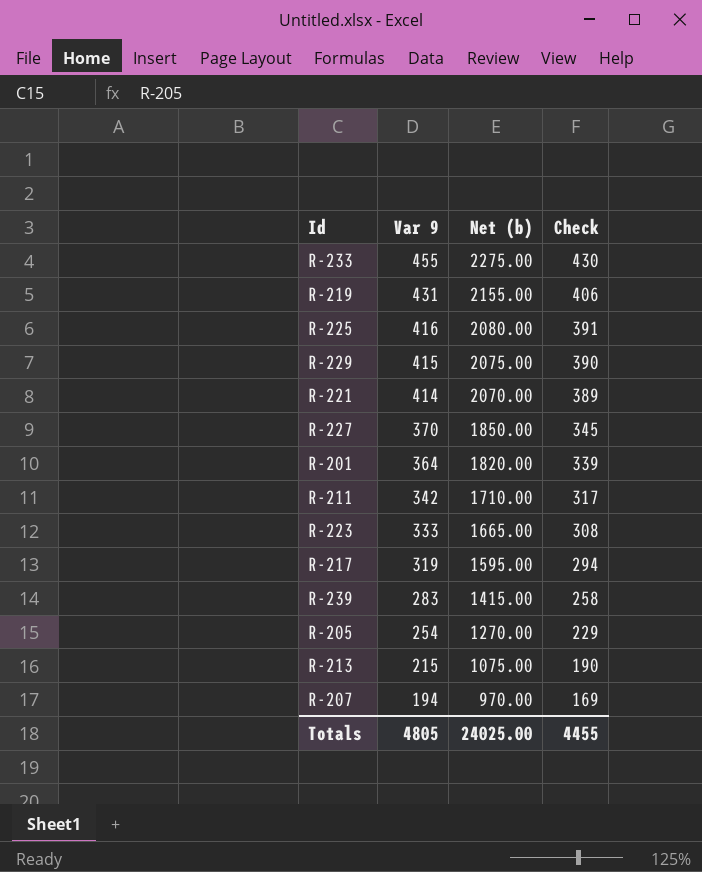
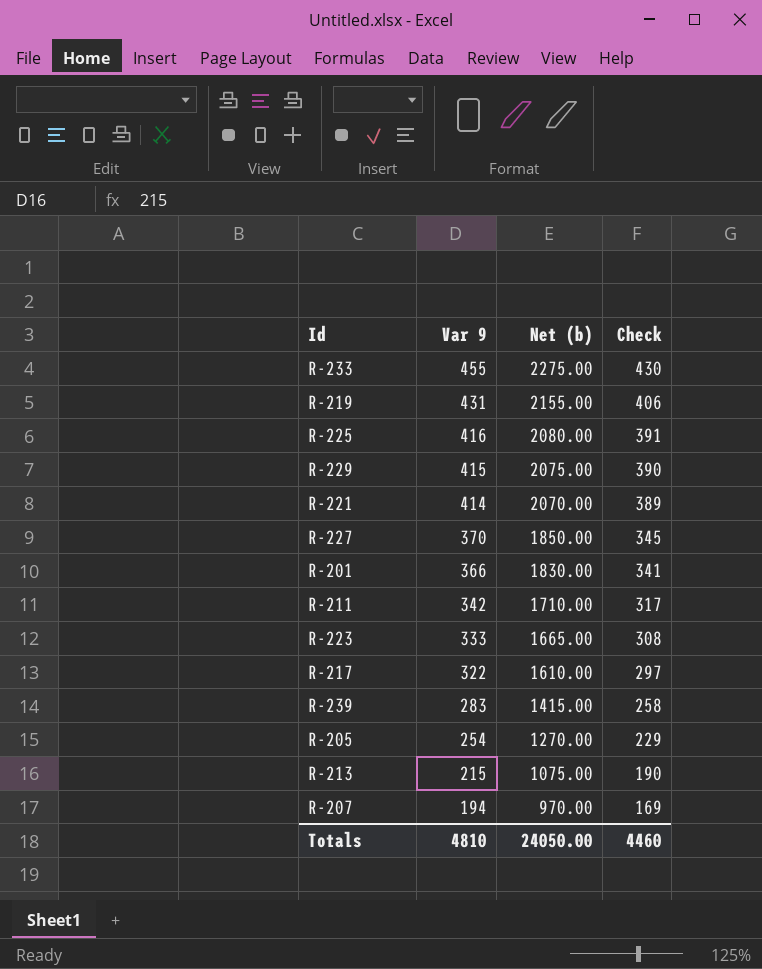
R-201 | Var 9: 364 -> 366
R-201 | Net (b): 1820.00 -> 1830.00
R-201 | Check: 339 -> 341
R-217 | Var 9: 319 -> 322
R-217 | Net (b): 1595.00 -> 1610.00
R-217 | Check: 294 -> 297
Totals | Var 9: 4805 -> 4810
Totals | Net (b): 24025.00 -> 24050.00
Totals | Check: 4455 -> 4460

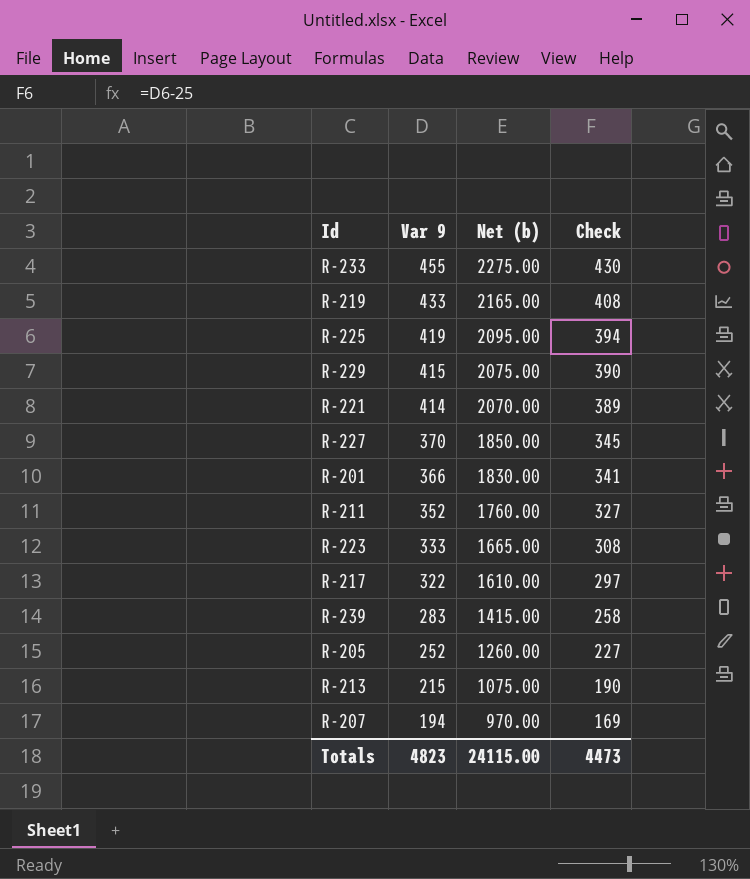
R-219 | Var 9: 431 -> 433
R-219 | Net (b): 2155.00 -> 2165.00
R-219 | Check: 406 -> 408
R-225 | Var 9: 416 -> 419
R-225 | Net (b): 2080.00 -> 2095.00
R-225 | Check: 391 -> 394
R-211 | Var 9: 342 -> 352
R-211 | Net (b): 1710.00 -> 1760.00
R-211 | Check: 317 -> 327
R-205 | Var 9: 254 -> 252
R-205 | Net (b): 1270.00 -> 1260.00
R-205 | Check: 229 -> 227
Totals | Var 9: 4810 -> 4823
Totals | Net (b): 24050.00 -> 24115.00
Totals | Check: 4460 -> 4473

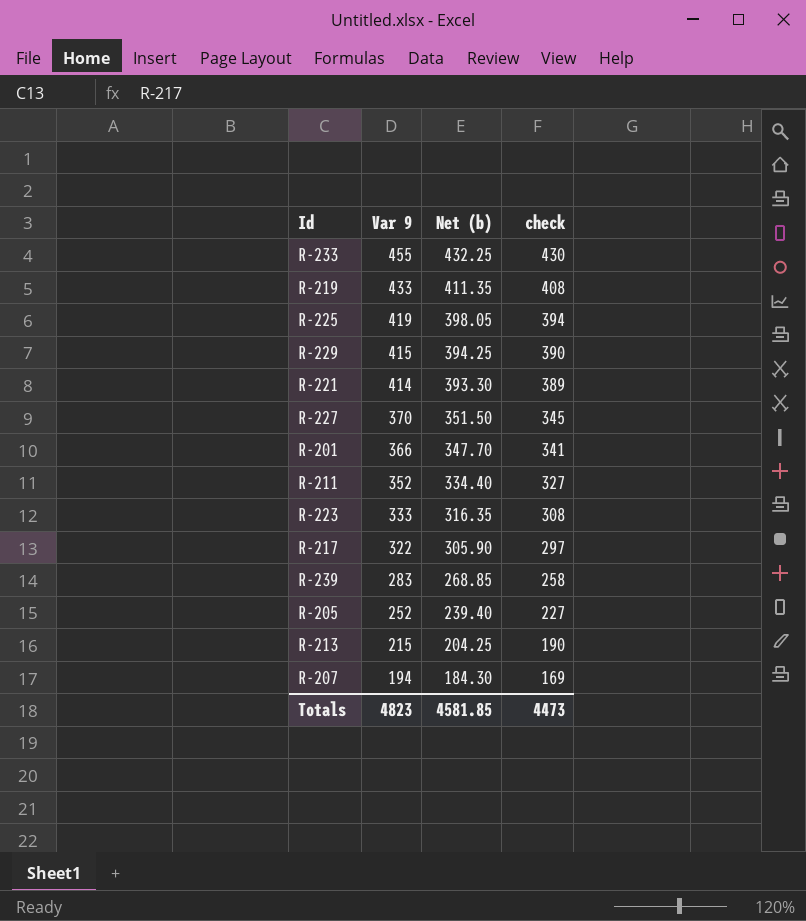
column Net (b) | formula: [Var 9] * 5 -> [Var 9] * 0.95
column name: Check -> check
Totals | Net (b): 24115.00 -> 4581.85

